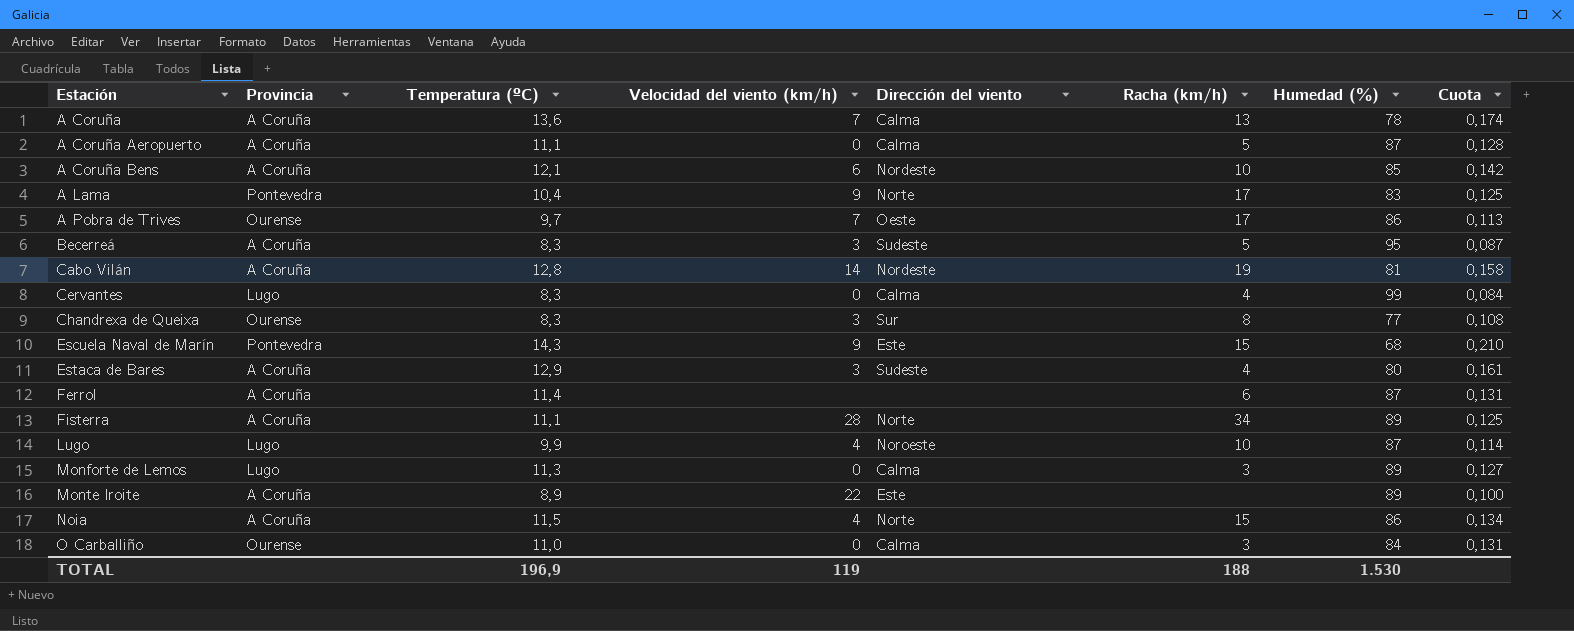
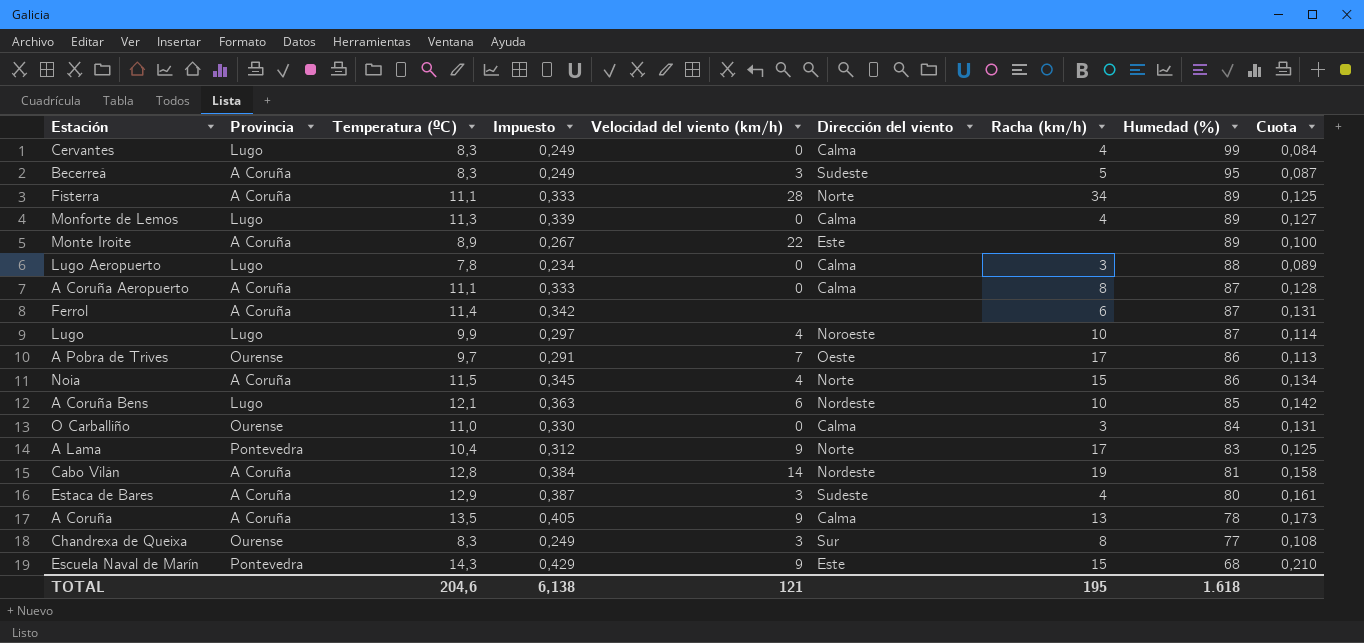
row order: Estación ascending -> Humedad (%) descending
column Impuesto | formula: none -> [Temperatura (ºC)] * 0,03
Monforte de Lemos | Racha (km/h): 3 -> 4
row Lugo Aeropuerto: none -> Lugo | 7,8 | 0,234 | 0 | Calma | 3 | 88 | 0,089
A Coruña Aeropuerto | Racha (km/h): 5 -> 8
A Coruña Bens | Provincia: A Coruña -> Lugo
A Coruña | Temperatura (ºC): 13,6 -> 13,5
A Coruña | Velocidad del viento (km/h): 7 -> 9
A Coruña | Cuota: 0,174 -> 0,173
TOTAL | Temperatura (ºC): 196,9 -> 204,6
TOTAL | Velocidad del viento (km/h): 119 -> 121
TOTAL | Racha (km/h): 188 -> 195
TOTAL | Humedad (%): 1.530 -> 1.618

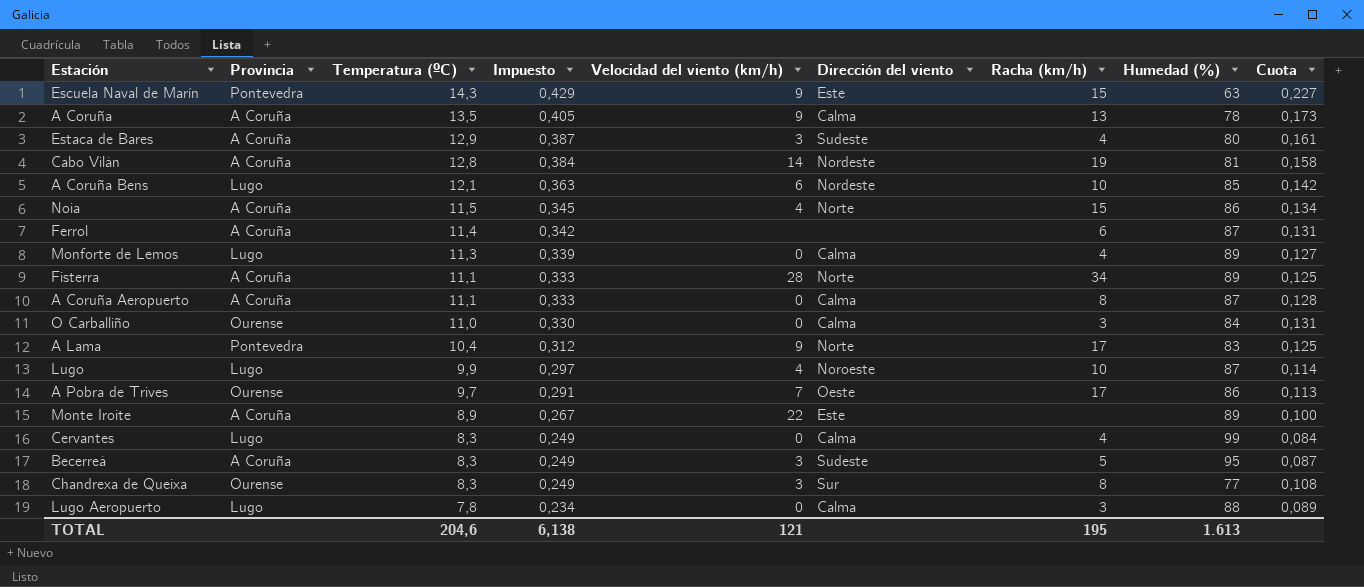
row order: Humedad (%) descending -> Temperatura (ºC) descending
Escuela Naval de Marín | Humedad (%): 68 -> 63
Escuela Naval de Marín | Cuota: 0,210 -> 0,227
TOTAL | Humedad (%): 1.618 -> 1.613

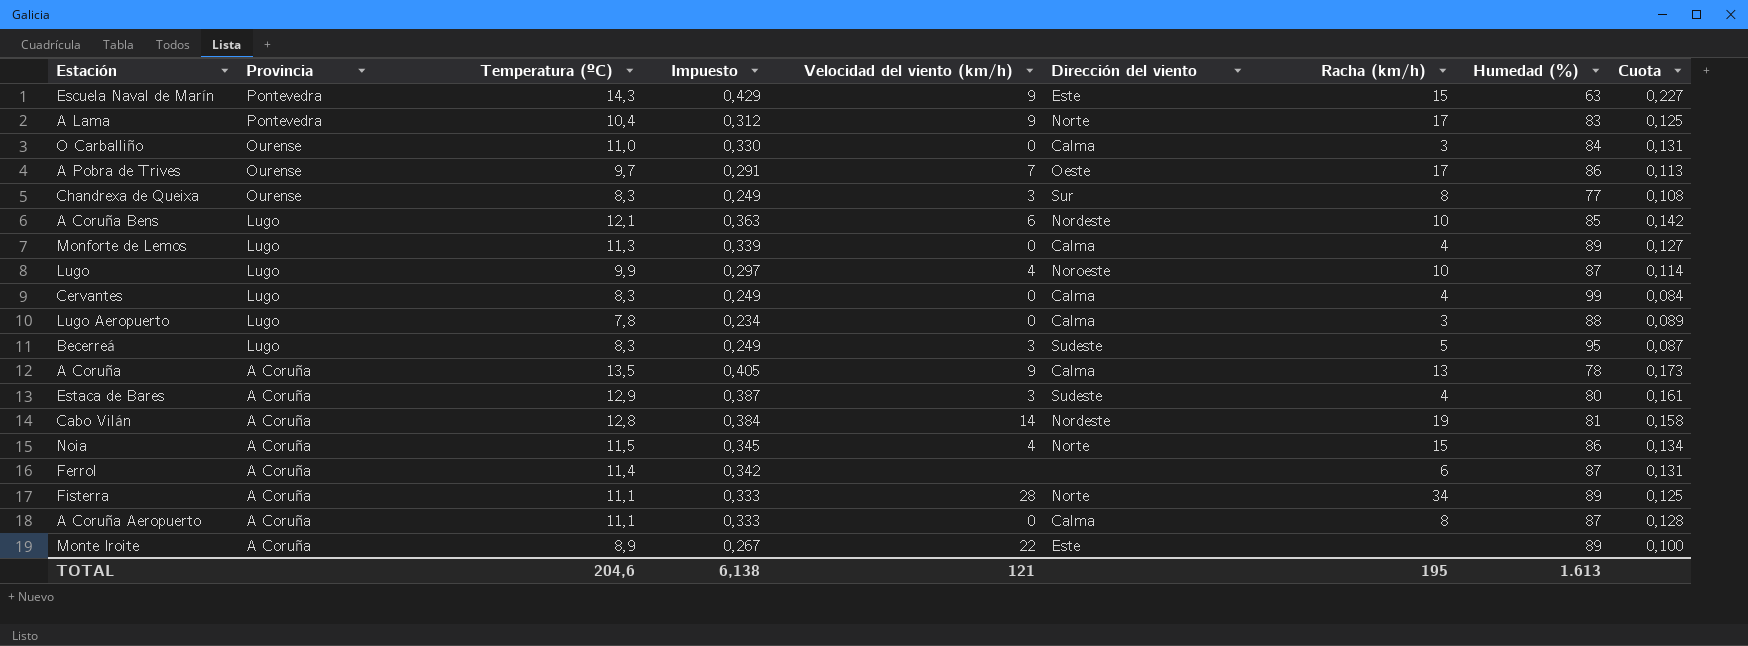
row order: Temperatura (ºC) descending -> Provincia descending
Becerreá | Provincia: A Coruña -> Lugo

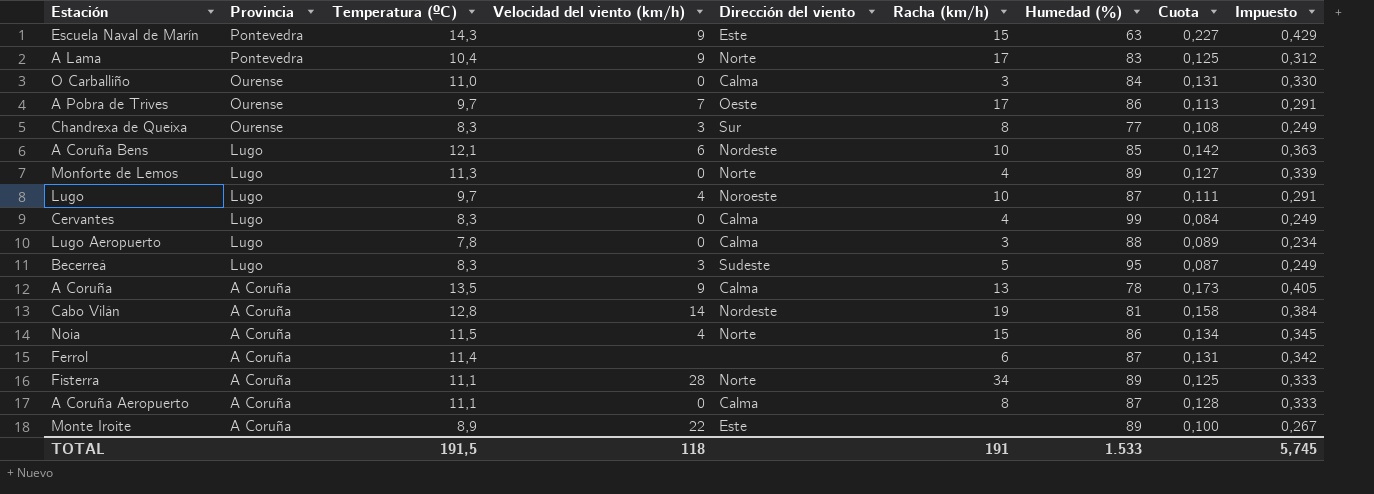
column Impuesto | position: 4 -> 9
row Estaca de Bares: A Coruña | 12,9 | 0,387 | 3 | Sudeste | 4 | 80 | 0,161 -> none
Monforte de Lemos | Dirección del viento: Calma -> Norte
Lugo | Temperatura (ºC): 9,9 -> 9,7
Lugo | Cuota: 0,114 -> 0,111
Lugo | Impuesto: 0,297 -> 0,291
TOTAL | Temperatura (ºC): 204,6 -> 191,5
TOTAL | Velocidad del viento (km/h): 121 -> 118
TOTAL | Racha (km/h): 195 -> 191
TOTAL | Humedad (%): 1.613 -> 1.533
TOTAL | Impuesto: 6,138 -> 5,745

